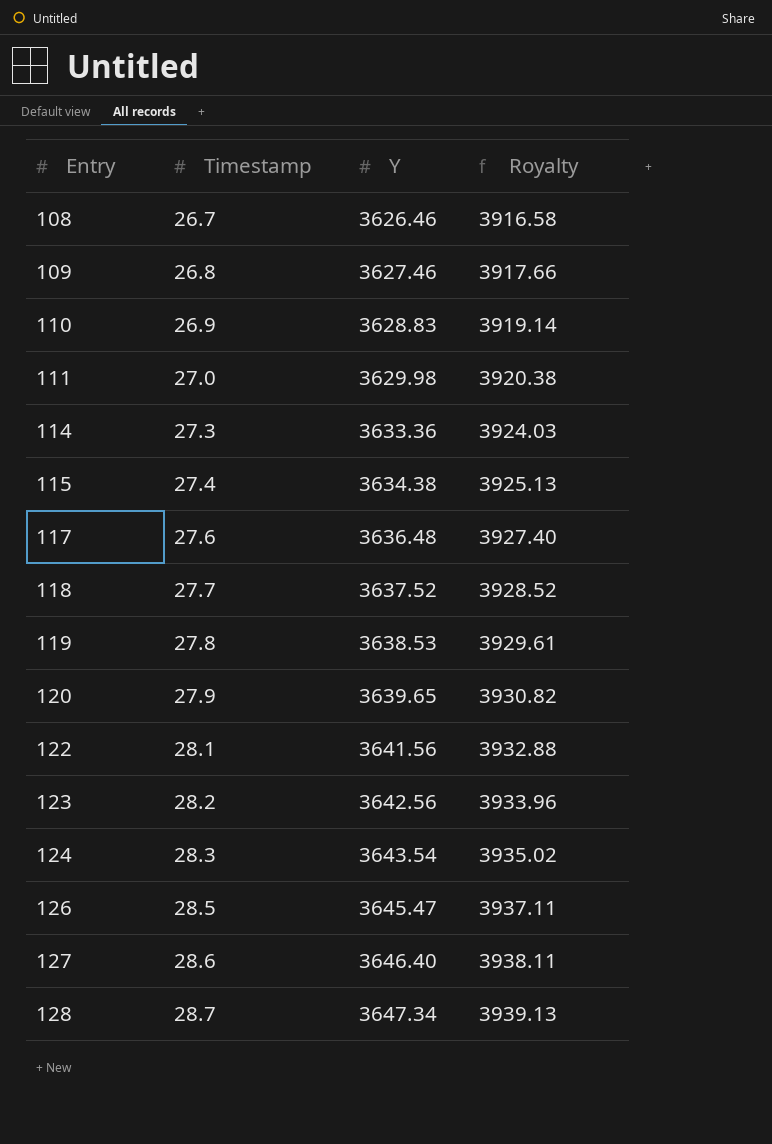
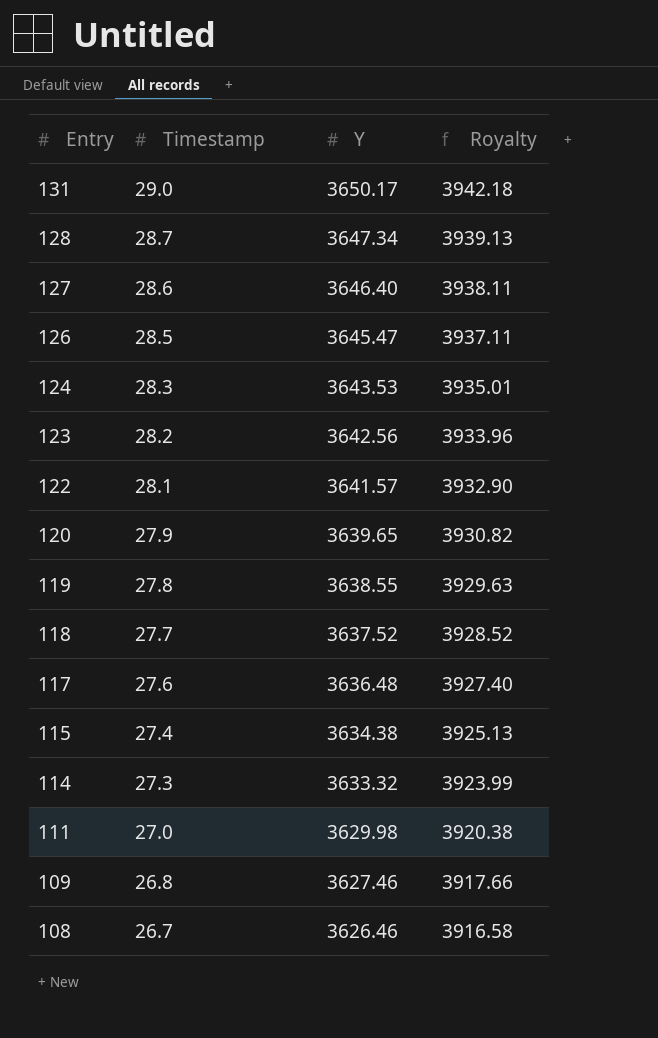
row order: Entry ascending -> Entry descending
row 110: 26.9 | 3628.83 | 3919.14 -> none
row 131: none -> 29.0 | 3650.17 | 3942.18
124 | Y: 3643.54 -> 3643.53
124 | Royalty: 3935.02 -> 3935.01
122 | Y: 3641.56 -> 3641.57
122 | Royalty: 3932.88 -> 3932.90
119 | Y: 3638.53 -> 3638.55
119 | Royalty: 3929.61 -> 3929.63
114 | Y: 3633.36 -> 3633.32
114 | Royalty: 3924.03 -> 3923.99

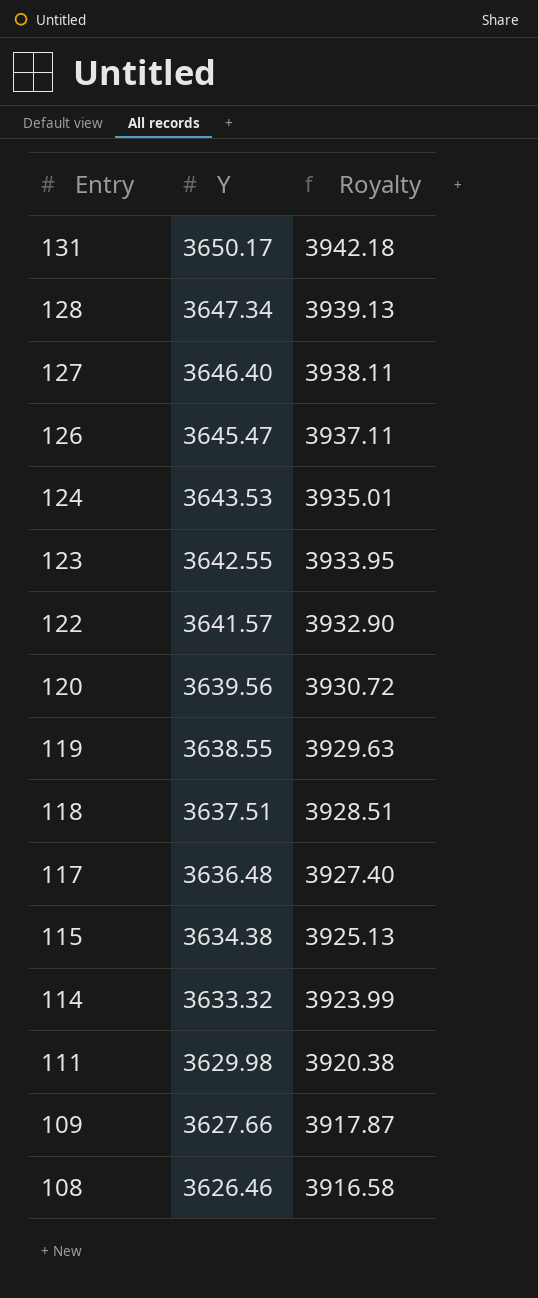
column Timestamp | position: 2 -> none
123 | Y: 3642.56 -> 3642.55
123 | Royalty: 3933.96 -> 3933.95
120 | Y: 3639.65 -> 3639.56
120 | Royalty: 3930.82 -> 3930.72
118 | Y: 3637.52 -> 3637.51
118 | Royalty: 3928.52 -> 3928.51
109 | Y: 3627.46 -> 3627.66
109 | Royalty: 3917.66 -> 3917.87

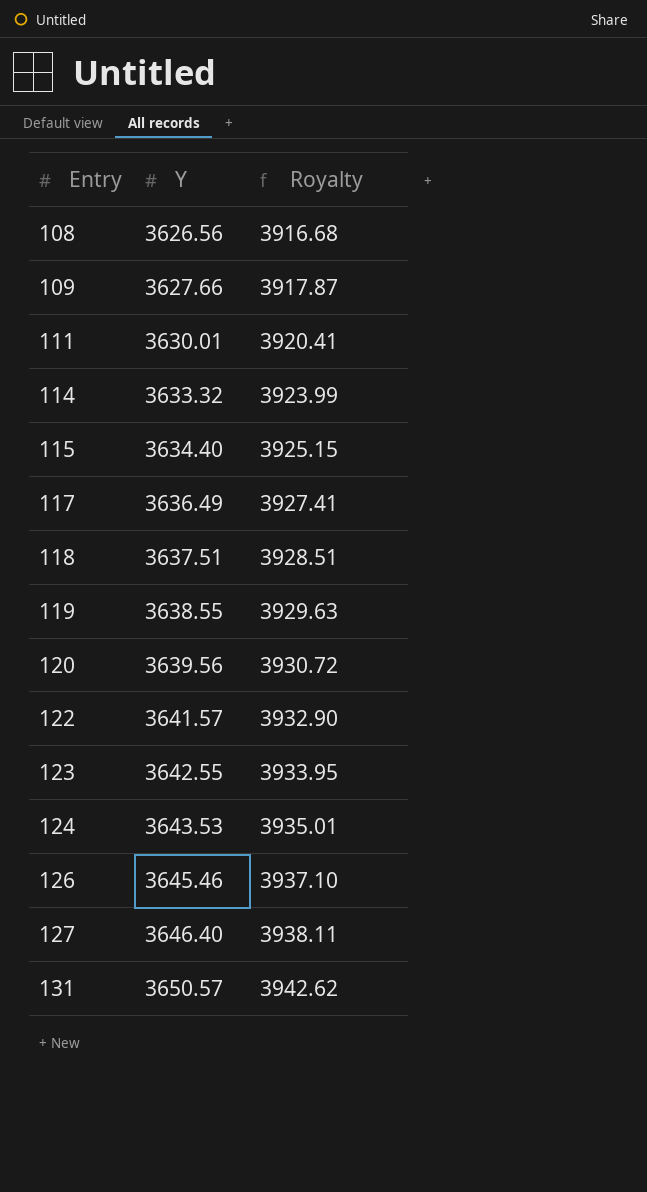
row order: Entry descending -> Entry ascending
row 128: 3647.34 | 3939.13 -> none
108 | Y: 3626.46 -> 3626.56
108 | Royalty: 3916.58 -> 3916.68
111 | Y: 3629.98 -> 3630.01
111 | Royalty: 3920.38 -> 3920.41
115 | Y: 3634.38 -> 3634.40
115 | Royalty: 3925.13 -> 3925.15
117 | Y: 3636.48 -> 3636.49
117 | Royalty: 3927.40 -> 3927.41
126 | Y: 3645.47 -> 3645.46
126 | Royalty: 3937.11 -> 3937.10
131 | Y: 3650.17 -> 3650.57
131 | Royalty: 3942.18 -> 3942.62

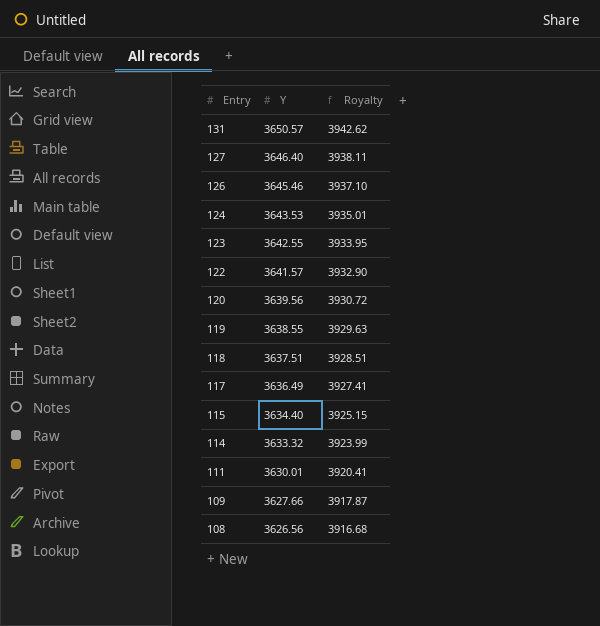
row order: Entry ascending -> Entry descending

